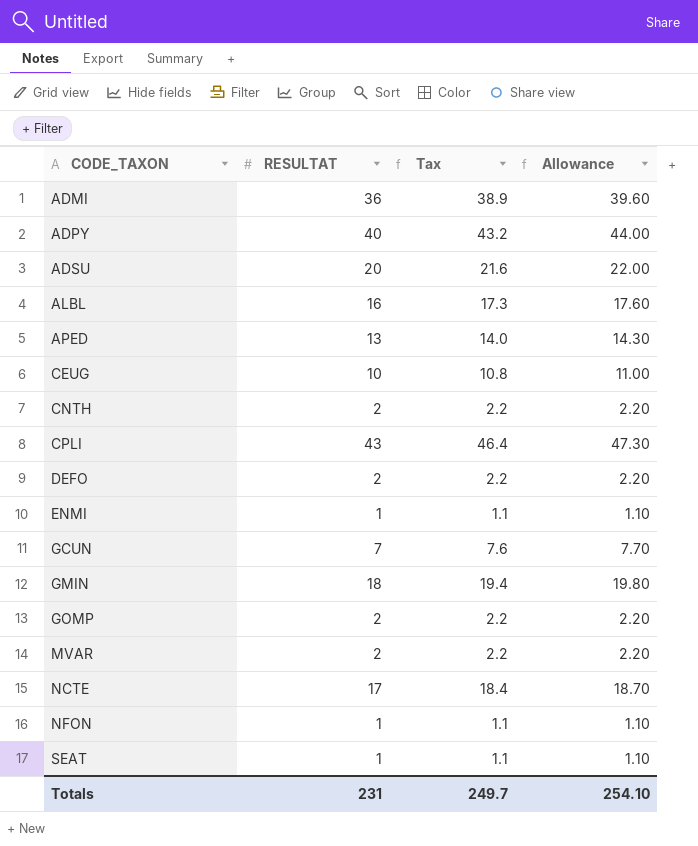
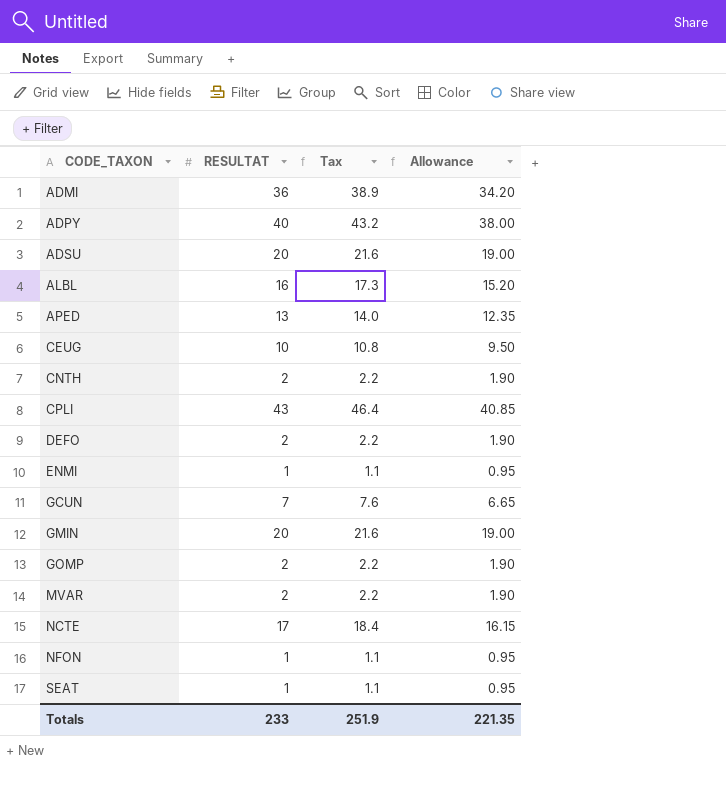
column Allowance | formula: [RESULTAT] * 1.1 -> [RESULTAT] * 0.95
GMIN | RESULTAT: 18 -> 20
GMIN | Tax: 19.4 -> 21.6
Totals | RESULTAT: 231 -> 233
Totals | Tax: 249.7 -> 251.9
Totals | Allowance: 254.10 -> 221.35

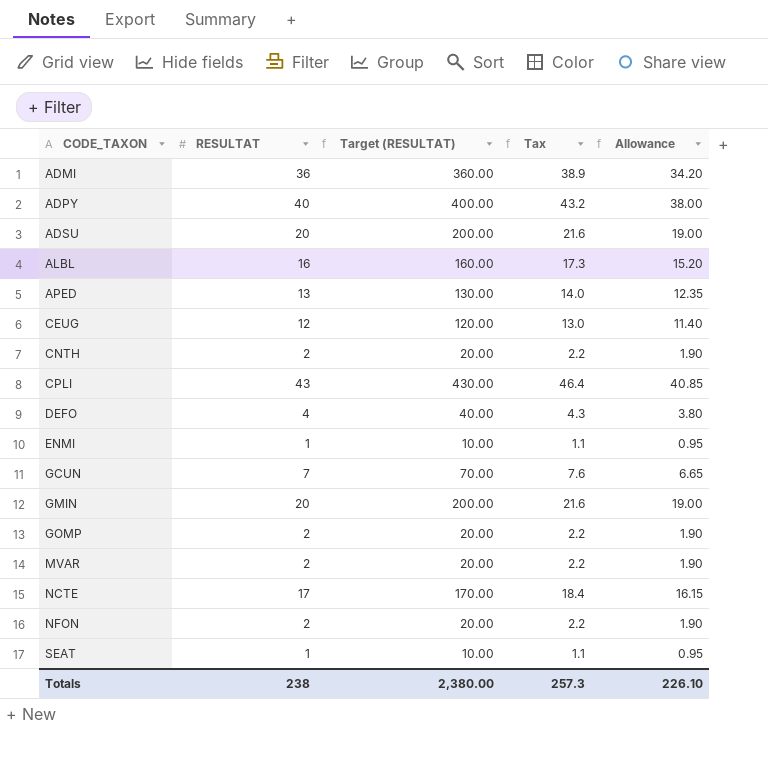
column Target (RESULTAT) | formula: none -> [RESULTAT] * 10
CEUG | RESULTAT: 10 -> 12
CEUG | Tax: 10.8 -> 13.0
CEUG | Allowance: 9.50 -> 11.40
DEFO | RESULTAT: 2 -> 4
DEFO | Tax: 2.2 -> 4.3
DEFO | Allowance: 1.90 -> 3.80
NFON | RESULTAT: 1 -> 2
NFON | Tax: 1.1 -> 2.2
NFON | Allowance: 0.95 -> 1.90
Totals | RESULTAT: 233 -> 238
Totals | Tax: 251.9 -> 257.3
Totals | Allowance: 221.35 -> 226.10

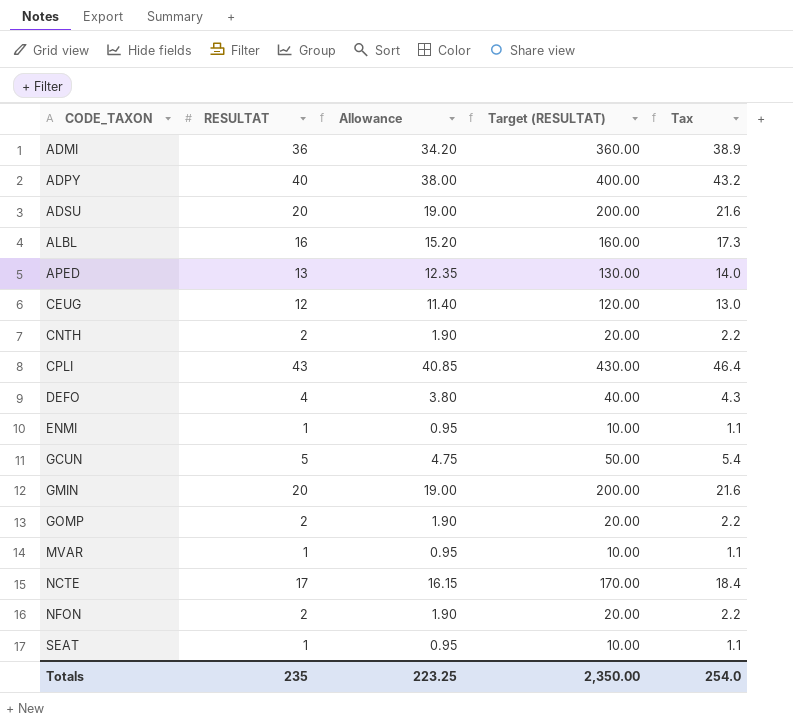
column Allowance | position: 5 -> 3
GCUN | RESULTAT: 7 -> 5
GCUN | Allowance: 6.65 -> 4.75
GCUN | Target (RESULTAT): 70.00 -> 50.00
GCUN | Tax: 7.6 -> 5.4
MVAR | RESULTAT: 2 -> 1
MVAR | Allowance: 1.90 -> 0.95
MVAR | Target (RESULTAT): 20.00 -> 10.00
MVAR | Tax: 2.2 -> 1.1
Totals | RESULTAT: 238 -> 235
Totals | Allowance: 226.10 -> 223.25
Totals | Target (RESULTAT): 2,380.00 -> 2,350.00
Totals | Tax: 257.3 -> 254.0

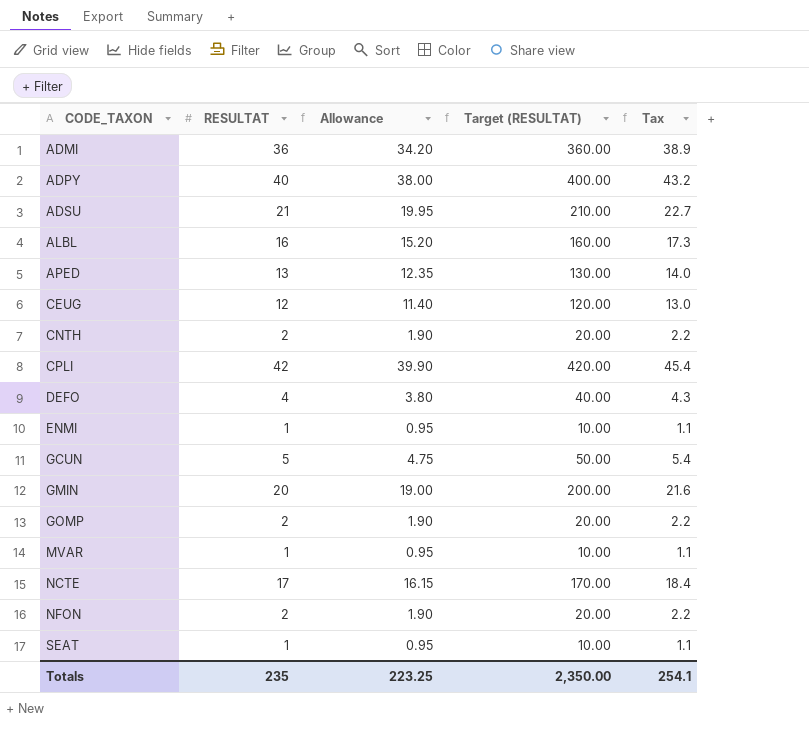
ADSU | RESULTAT: 20 -> 21
ADSU | Allowance: 19.00 -> 19.95
ADSU | Target (RESULTAT): 200.00 -> 210.00
ADSU | Tax: 21.6 -> 22.7
CPLI | RESULTAT: 43 -> 42
CPLI | Allowance: 40.85 -> 39.90
CPLI | Target (RESULTAT): 430.00 -> 420.00
CPLI | Tax: 46.4 -> 45.4
Totals | Tax: 254.0 -> 254.1

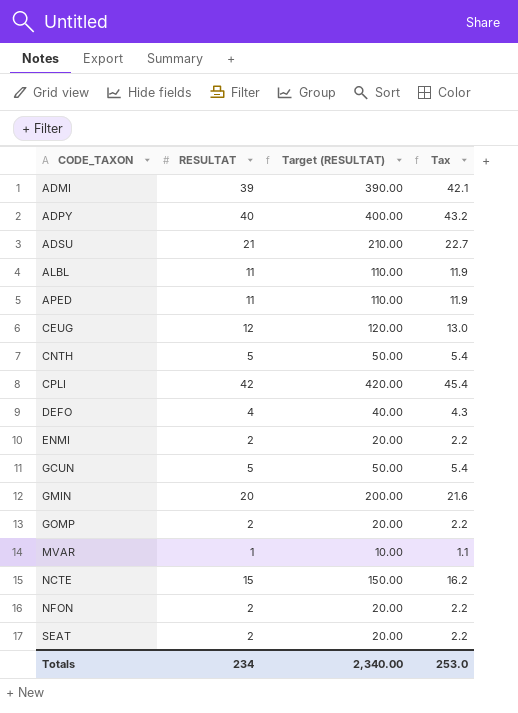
column Allowance | formula: [RESULTAT] * 0.95 -> none
ADMI | RESULTAT: 36 -> 39
ADMI | Target (RESULTAT): 360.00 -> 390.00
ADMI | Tax: 38.9 -> 42.1
ALBL | RESULTAT: 16 -> 11
ALBL | Target (RESULTAT): 160.00 -> 110.00
ALBL | Tax: 17.3 -> 11.9
APED | RESULTAT: 13 -> 11
APED | Target (RESULTAT): 130.00 -> 110.00
APED | Tax: 14.0 -> 11.9
CNTH | RESULTAT: 2 -> 5
CNTH | Target (RESULTAT): 20.00 -> 50.00
CNTH | Tax: 2.2 -> 5.4
ENMI | RESULTAT: 1 -> 2
ENMI | Target (RESULTAT): 10.00 -> 20.00
ENMI | Tax: 1.1 -> 2.2
NCTE | RESULTAT: 17 -> 15
NCTE | Target (RESULTAT): 170.00 -> 150.00
NCTE | Tax: 18.4 -> 16.2
SEAT | RESULTAT: 1 -> 2
SEAT | Target (RESULTAT): 10.00 -> 20.00
SEAT | Tax: 1.1 -> 2.2
Totals | RESULTAT: 235 -> 234
Totals | Target (RESULTAT): 2,350.00 -> 2,340.00
Totals | Tax: 254.1 -> 253.0

